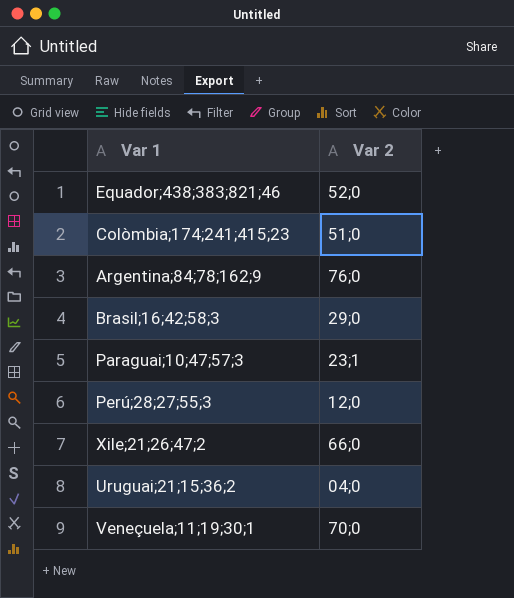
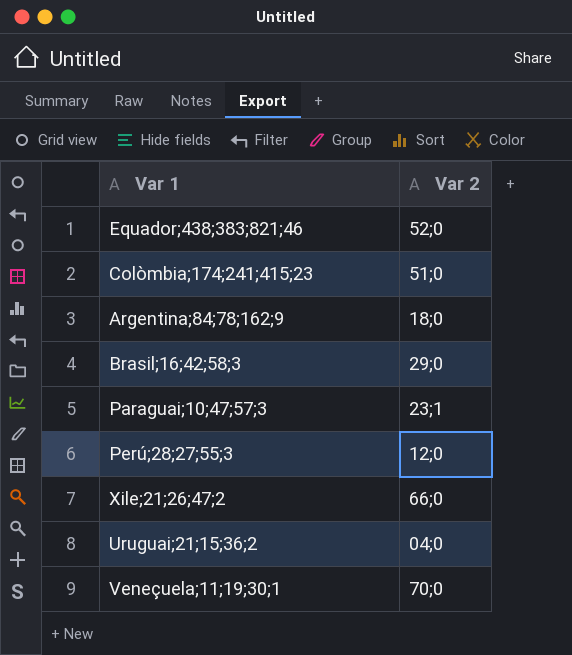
Argentina;84;78;162;9 | Var 2: 76;0 -> 18;0

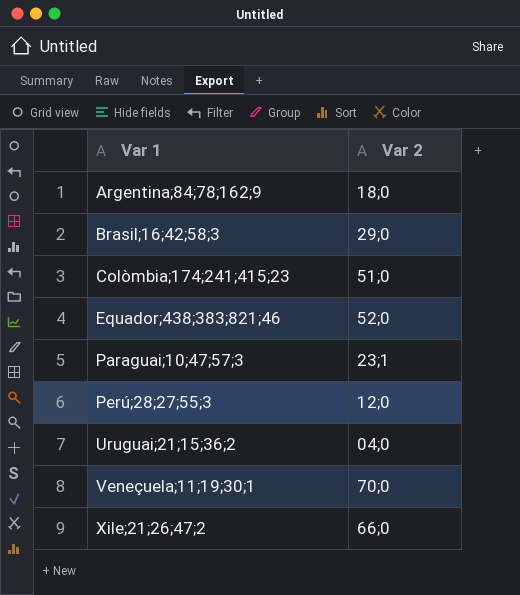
row order: none -> Var 1 ascending

